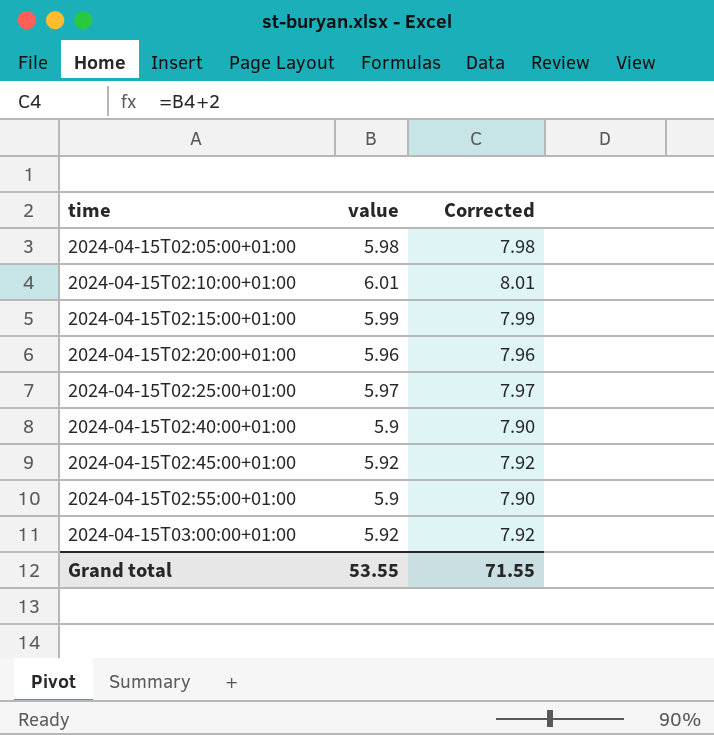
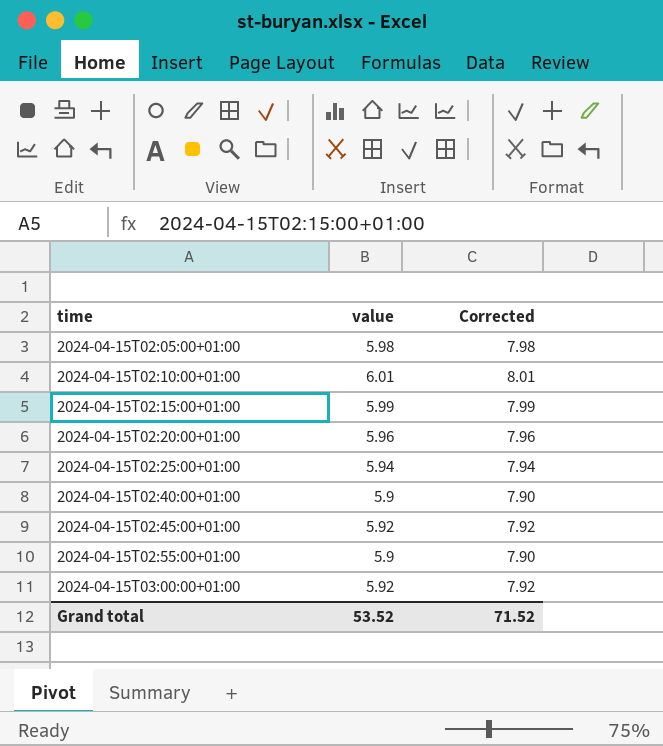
2024-04-15T02:25:00+01:00 | value: 5.97 -> 5.94
2024-04-15T02:25:00+01:00 | Corrected: 7.97 -> 7.94
Grand total | value: 53.55 -> 53.52
Grand total | Corrected: 71.55 -> 71.52

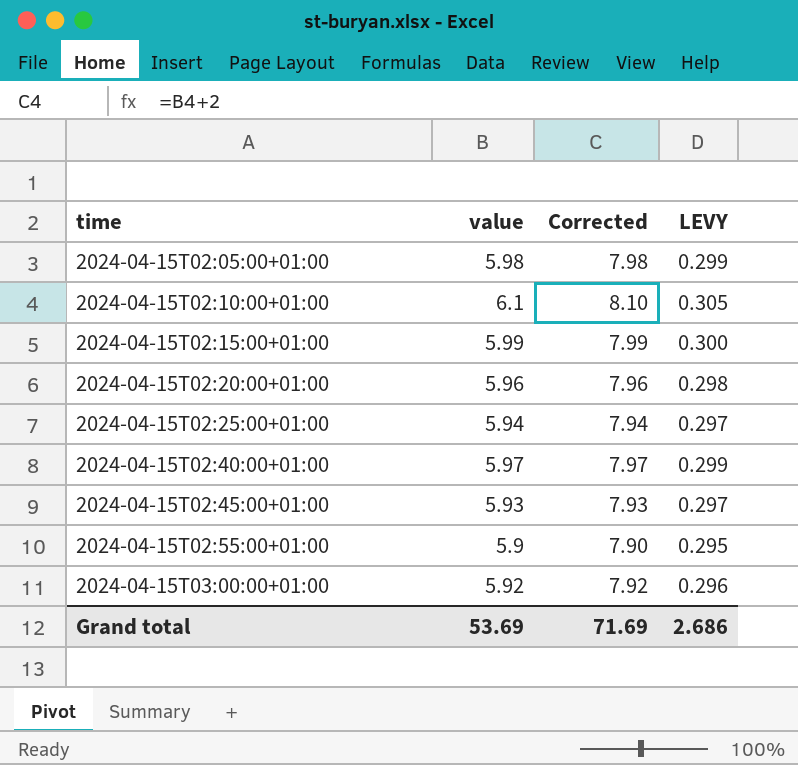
column LEVY | formula: none -> [value] * 0.05
2024-04-15T02:10:00+01:00 | value: 6.01 -> 6.1
2024-04-15T02:10:00+01:00 | Corrected: 8.01 -> 8.10
2024-04-15T02:40:00+01:00 | value: 5.9 -> 5.97
2024-04-15T02:40:00+01:00 | Corrected: 7.90 -> 7.97
2024-04-15T02:45:00+01:00 | value: 5.92 -> 5.93
2024-04-15T02:45:00+01:00 | Corrected: 7.92 -> 7.93
Grand total | value: 53.52 -> 53.69
Grand total | Corrected: 71.52 -> 71.69

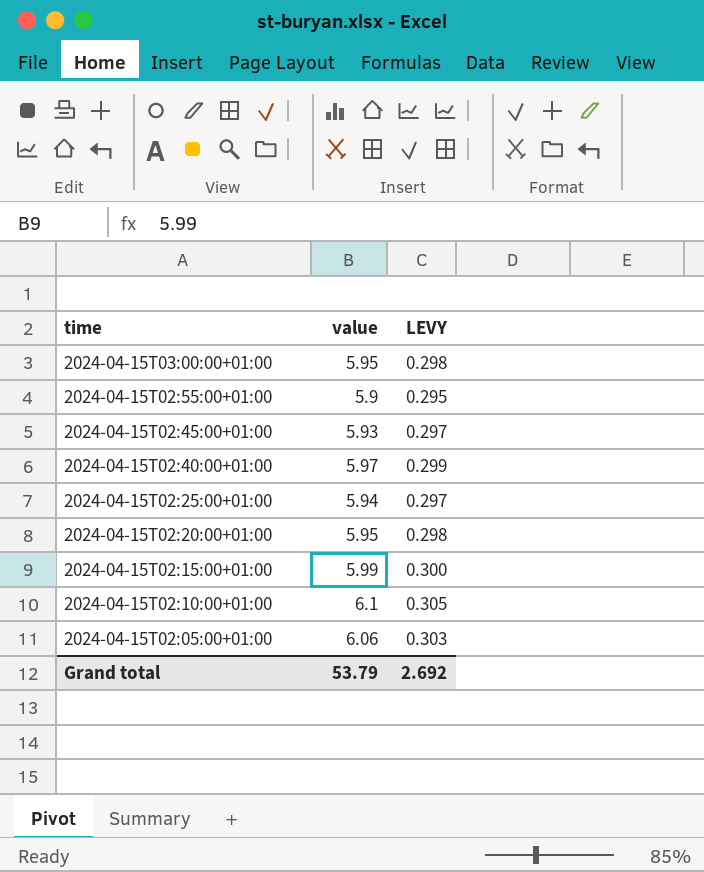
row order: time ascending -> time descending
column Corrected | formula: [value] + 2 -> none
2024-04-15T03:00:00+01:00 | value: 5.92 -> 5.95
2024-04-15T03:00:00+01:00 | LEVY: 0.296 -> 0.298
2024-04-15T02:20:00+01:00 | value: 5.96 -> 5.95
2024-04-15T02:05:00+01:00 | value: 5.98 -> 6.06
2024-04-15T02:05:00+01:00 | LEVY: 0.299 -> 0.303
Grand total | value: 53.69 -> 53.79
Grand total | LEVY: 2.686 -> 2.692

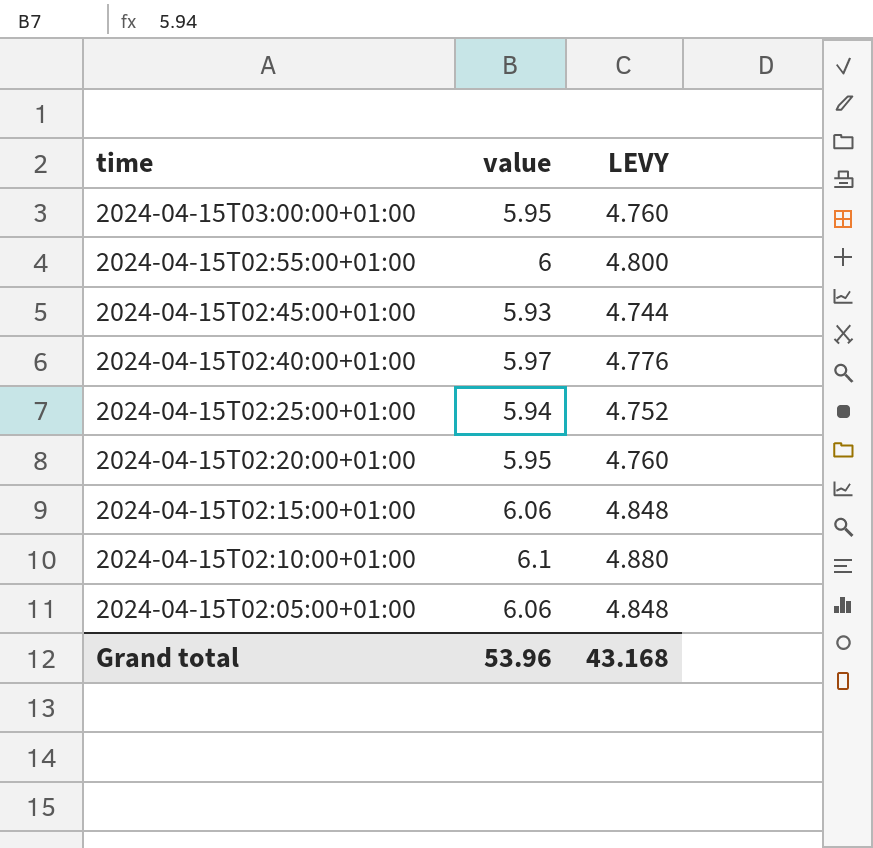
column LEVY | formula: [value] * 0.05 -> [value] * 0.8
2024-04-15T02:55:00+01:00 | value: 5.9 -> 6
2024-04-15T02:15:00+01:00 | value: 5.99 -> 6.06
Grand total | value: 53.79 -> 53.96
Grand total | LEVY: 2.692 -> 43.168

